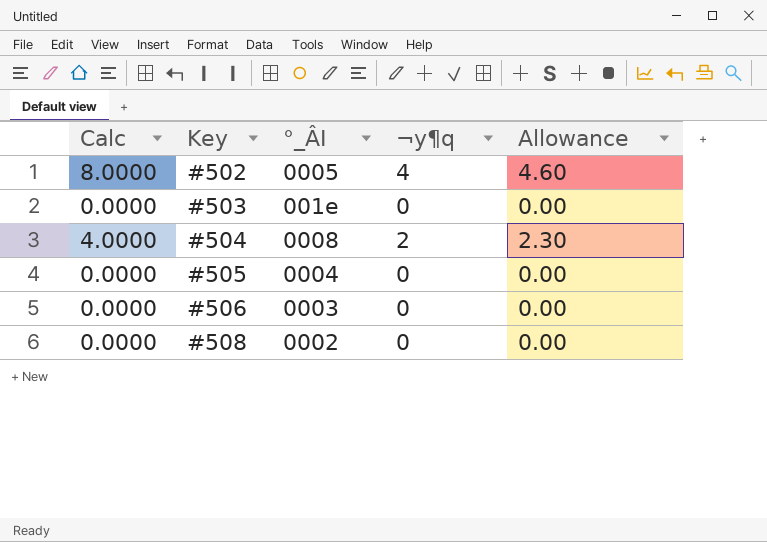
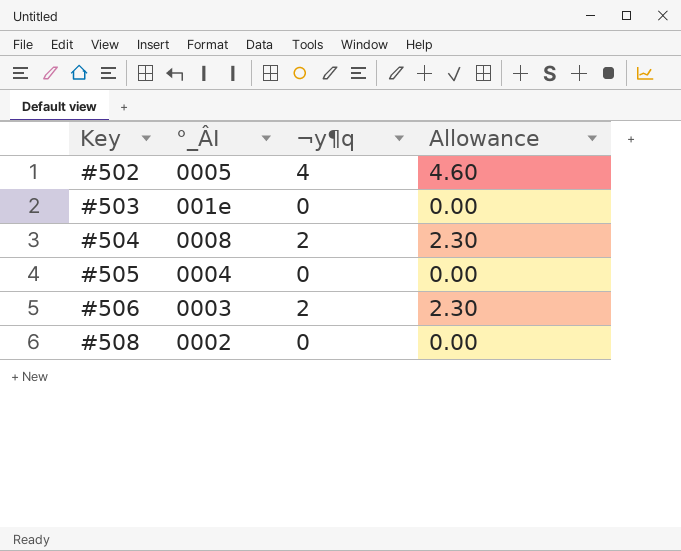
column Calc | formula: [¬y¶q] * 2 -> none
#506 | ¬y¶q: 0 -> 2
#506 | Allowance: 0.00 -> 2.30

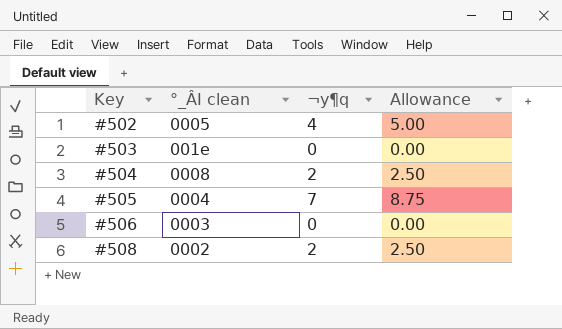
column name: °_ÂI -> °_ÂI clean
column Allowance | formula: [¬y¶q] * 1.15 -> [¬y¶q] * 1.25
#505 | ¬y¶q: 0 -> 7
#506 | ¬y¶q: 2 -> 0
#508 | ¬y¶q: 0 -> 2

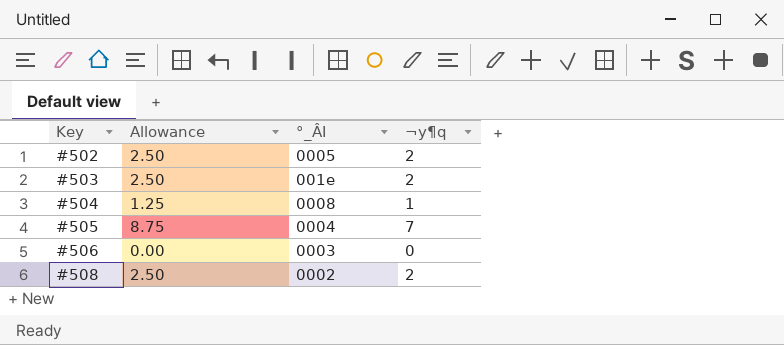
column Allowance | position: 4 -> 2
column name: °_ÂI clean -> °_ÂI
#502 | Allowance: 5.00 -> 2.50
#502 | ¬y¶q: 4 -> 2
#503 | Allowance: 0.00 -> 2.50
#503 | ¬y¶q: 0 -> 2
#504 | Allowance: 2.50 -> 1.25
#504 | ¬y¶q: 2 -> 1

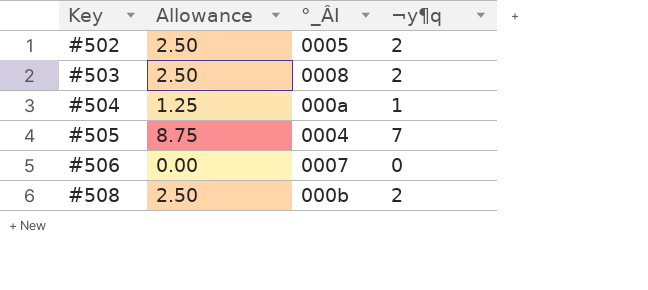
#503 | °_ÂI: 001e -> 0008
#504 | °_ÂI: 0008 -> 000a
#506 | °_ÂI: 0003 -> 0007
#508 | °_ÂI: 0002 -> 000b

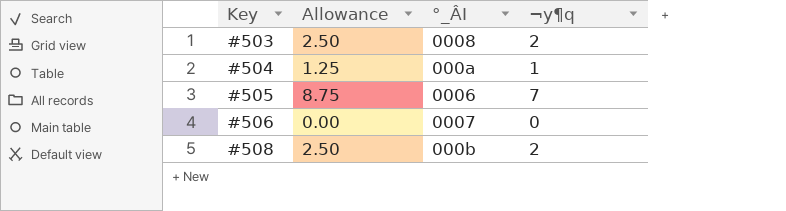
row #502: 2.50 | 0005 | 2 -> none
#505 | °_ÂI: 0004 -> 0006

